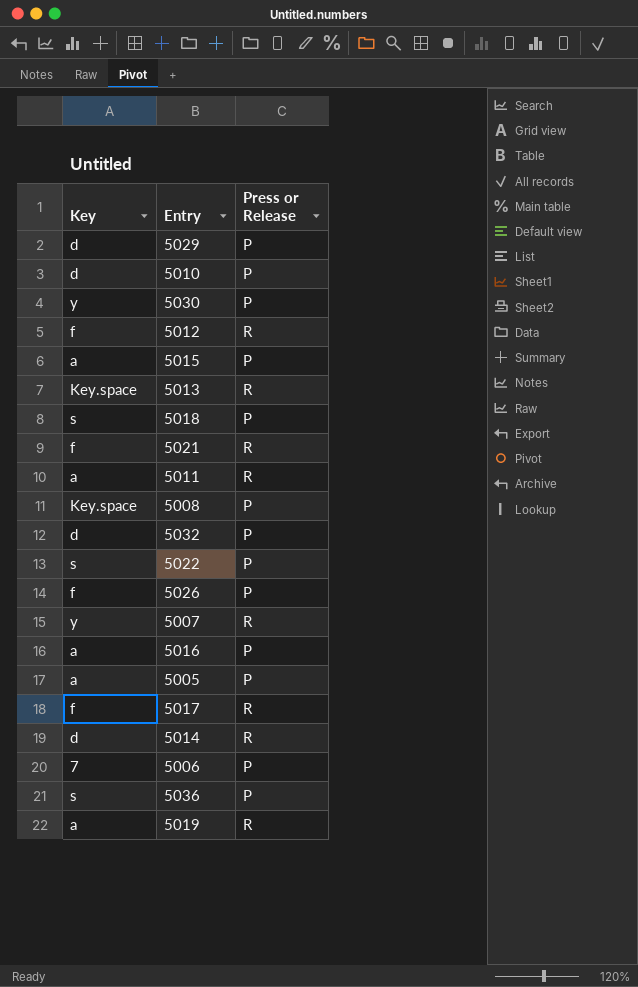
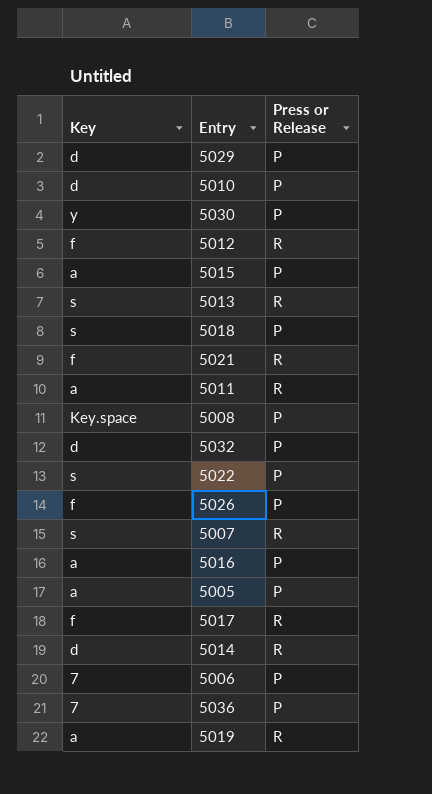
5013 | Key: Key.space -> s
5007 | Key: y -> s
5036 | Key: s -> 7

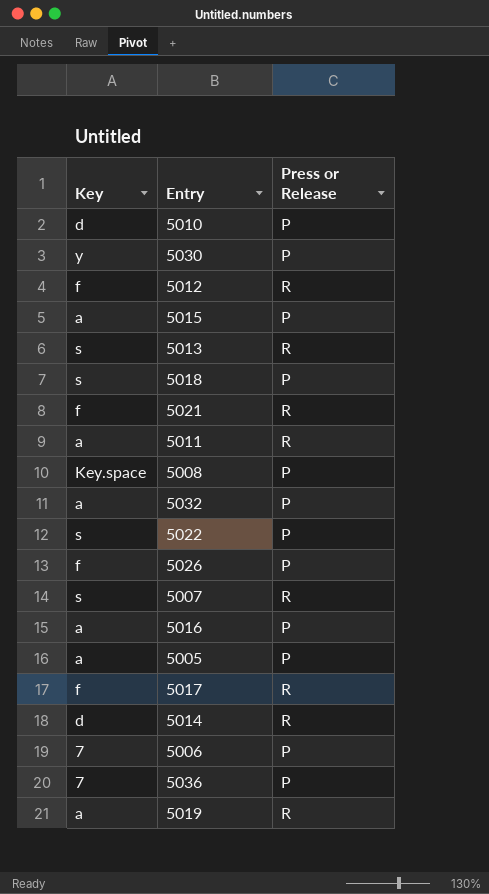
row 5029: d | P -> none
5032 | Key: d -> a

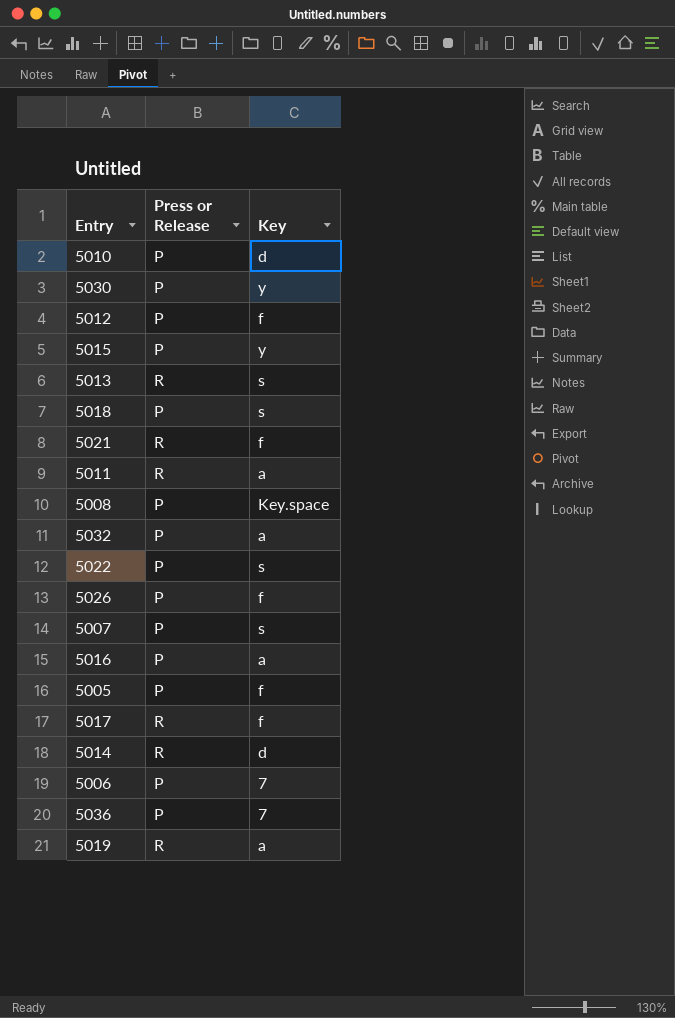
column Key | position: 1 -> 3
5012 | Press or Release: R -> P
5015 | Key: a -> y
5007 | Press or Release: R -> P
5005 | Key: a -> f

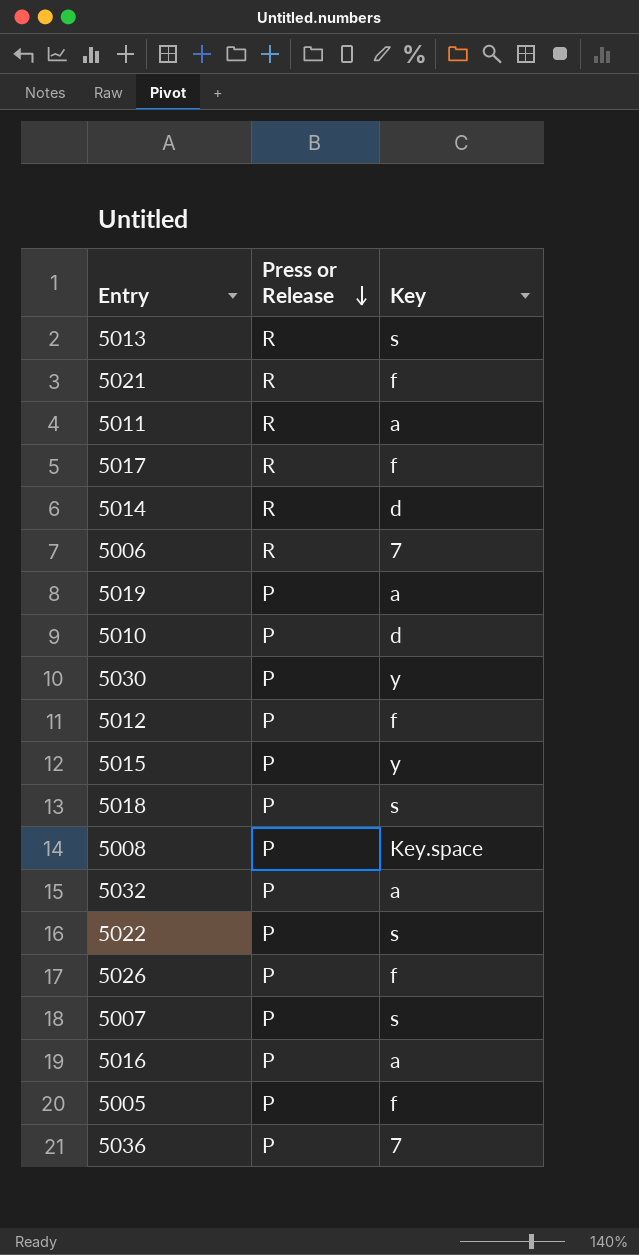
row order: none -> Press or Release descending
5006 | Press or Release: P -> R
5019 | Press or Release: R -> P

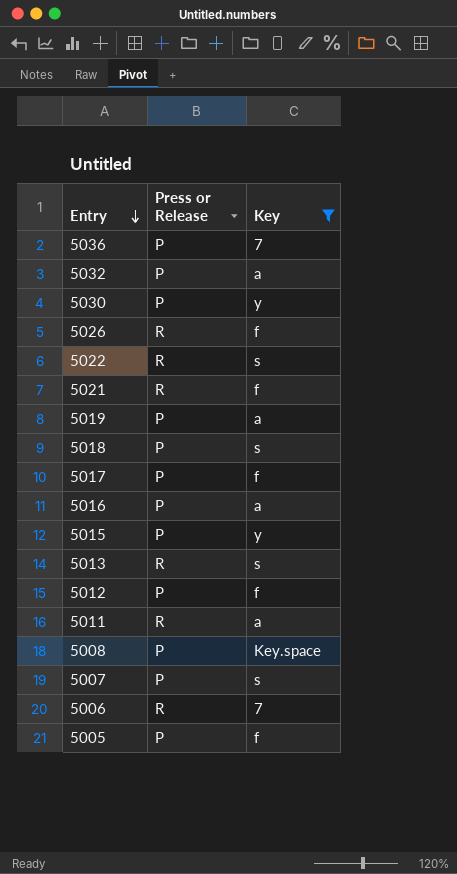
filter: none -> Key != d
row order: Press or Release descending -> Entry descending
5026 | Press or Release: P -> R
5022 | Press or Release: P -> R
5017 | Press or Release: R -> P

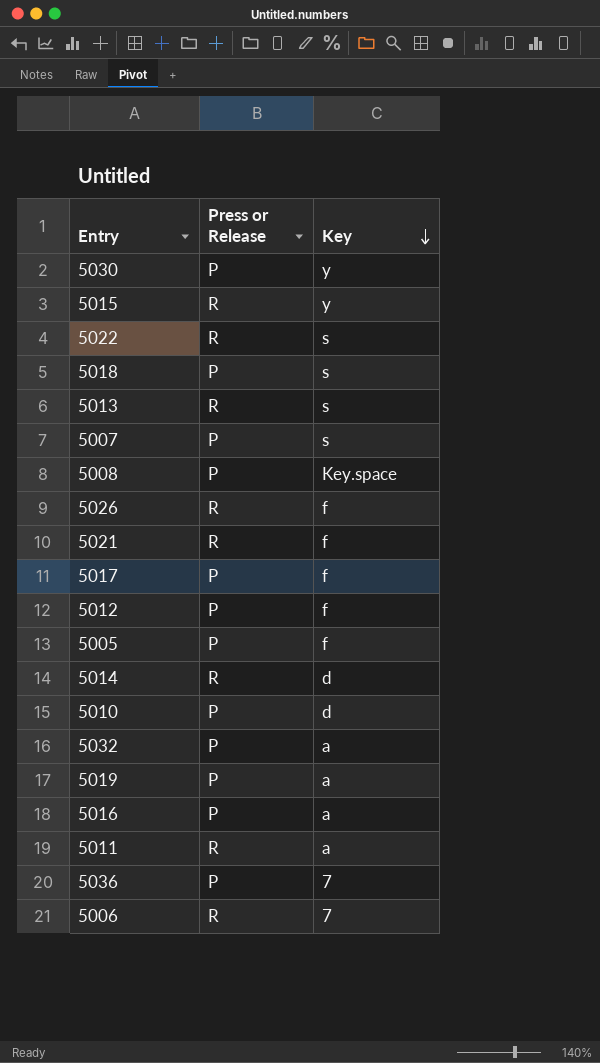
filter: Key != d -> none
row order: Entry descending -> Key descending
5015 | Press or Release: P -> R

